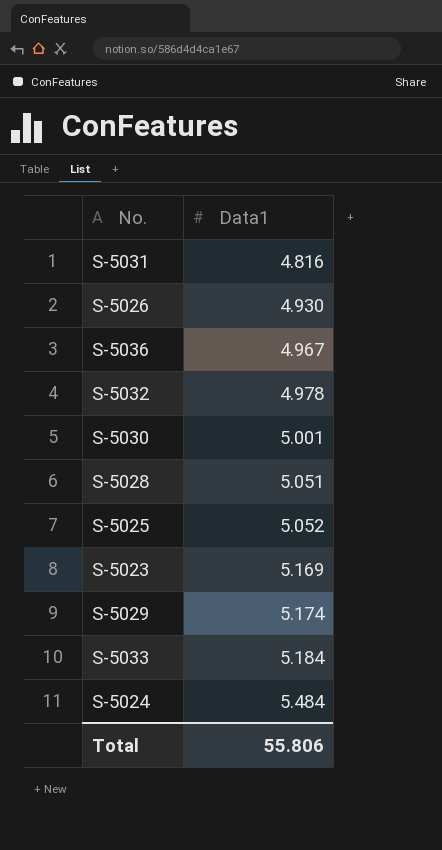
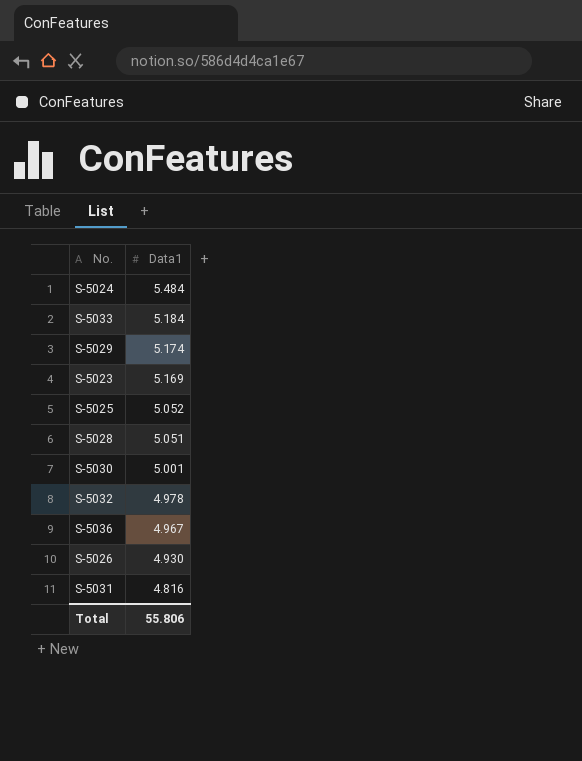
row order: Data1 ascending -> Data1 descending

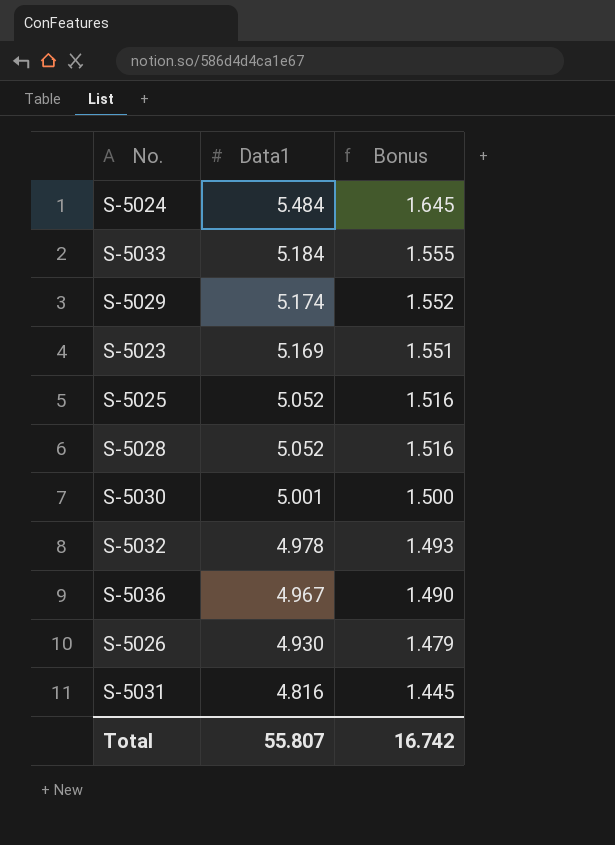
column Bonus | formula: none -> [Data1] * 0.3
S-5028 | Data1: 5.051 -> 5.052
Total | Data1: 55.806 -> 55.807

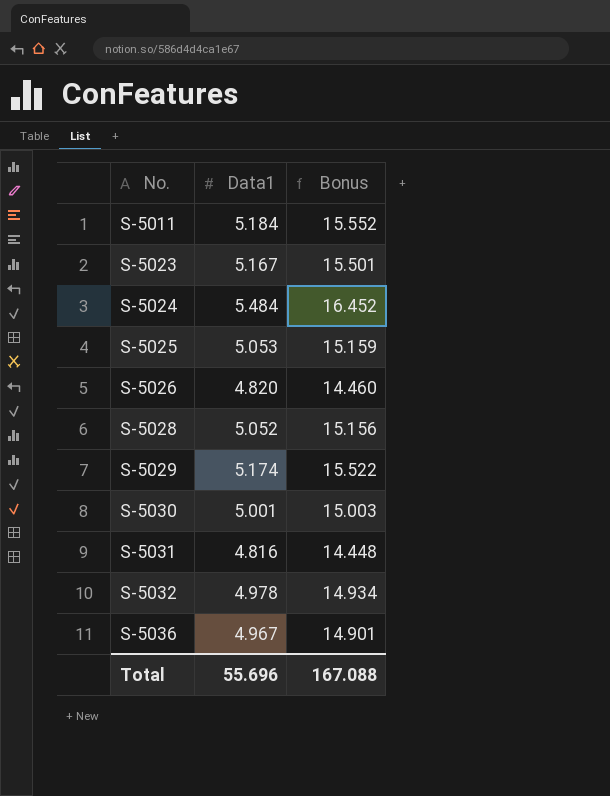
row order: Data1 descending -> No. ascending
column Bonus | formula: [Data1] * 0.3 -> [Data1] * 3
row S-5033: 5.184 | 1.555 -> none
row S-5011: none -> 5.184 | 15.552
S-5023 | Data1: 5.169 -> 5.167
S-5025 | Data1: 5.052 -> 5.053
S-5026 | Data1: 4.930 -> 4.820
Total | Data1: 55.807 -> 55.696
Total | Bonus: 16.742 -> 167.088

